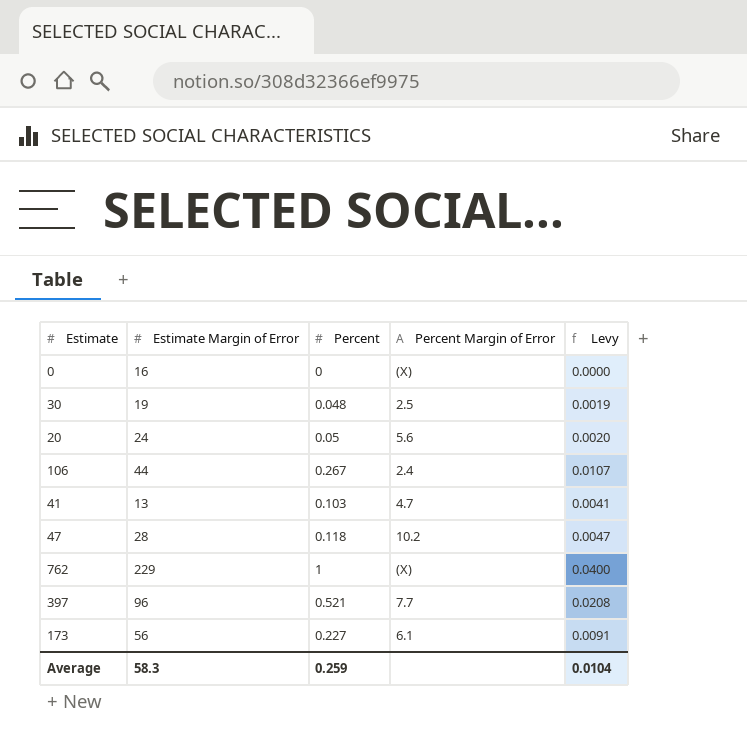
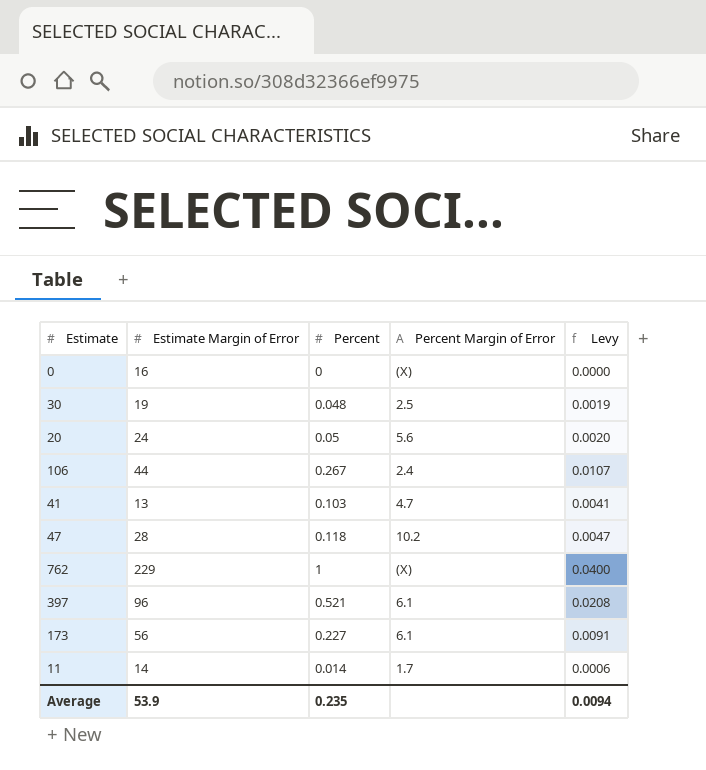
397 | Percent Margin of Error: 7.7 -> 6.1
row 11: none -> 14 | 0.014 | 1.7 | 0.0006
Average | Estimate Margin of Error: 58.3 -> 53.9
Average | Percent: 0.259 -> 0.235
Average | Levy: 0.0104 -> 0.0094

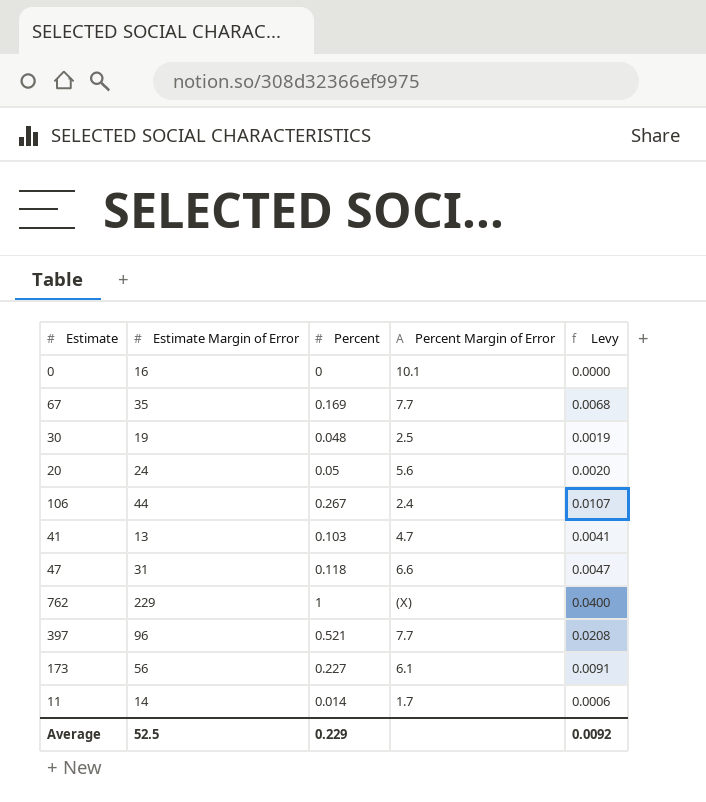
0 | Percent Margin of Error: (X) -> 10.1
row 67: none -> 35 | 0.169 | 7.7 | 0.0068
47 | Estimate Margin of Error: 28 -> 31
47 | Percent Margin of Error: 10.2 -> 6.6
397 | Percent Margin of Error: 6.1 -> 7.7
Average | Estimate Margin of Error: 53.9 -> 52.5
Average | Percent: 0.235 -> 0.229
Average | Levy: 0.0094 -> 0.0092

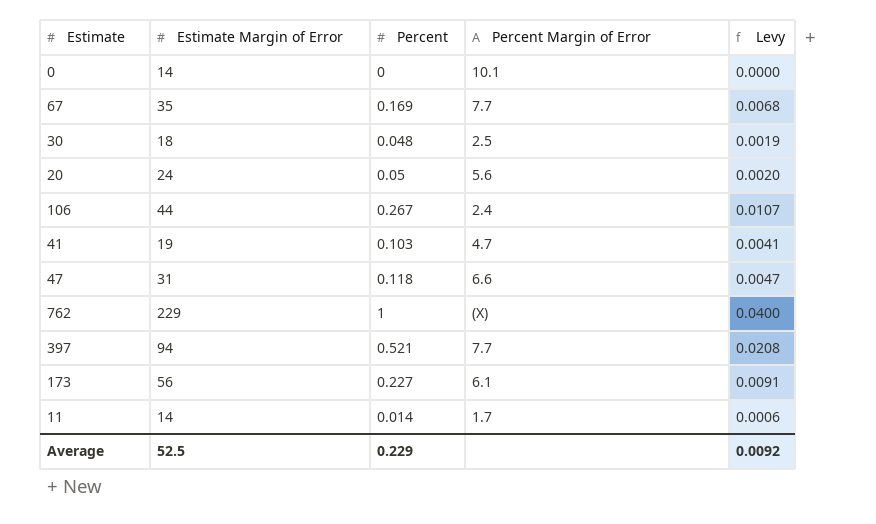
0 | Estimate Margin of Error: 16 -> 14
30 | Estimate Margin of Error: 19 -> 18
41 | Estimate Margin of Error: 13 -> 19
397 | Estimate Margin of Error: 96 -> 94

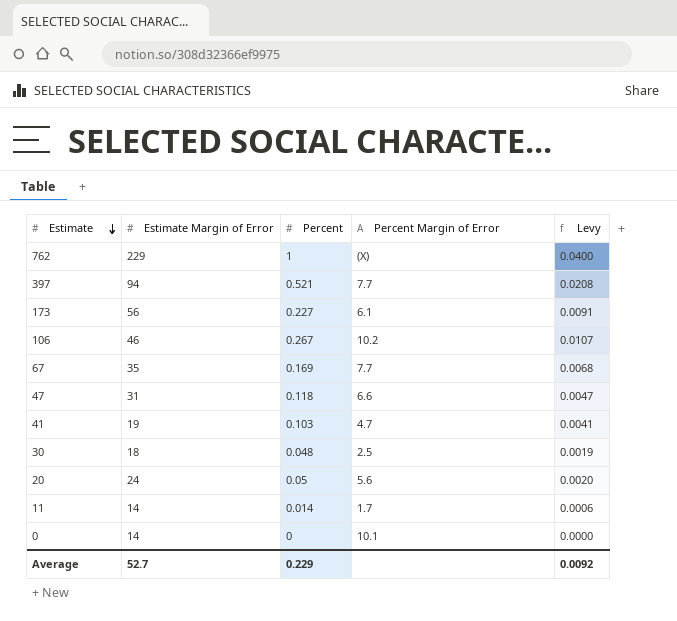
row order: none -> Estimate descending
106 | Estimate Margin of Error: 44 -> 46
106 | Percent Margin of Error: 2.4 -> 10.2
Average | Estimate Margin of Error: 52.5 -> 52.7

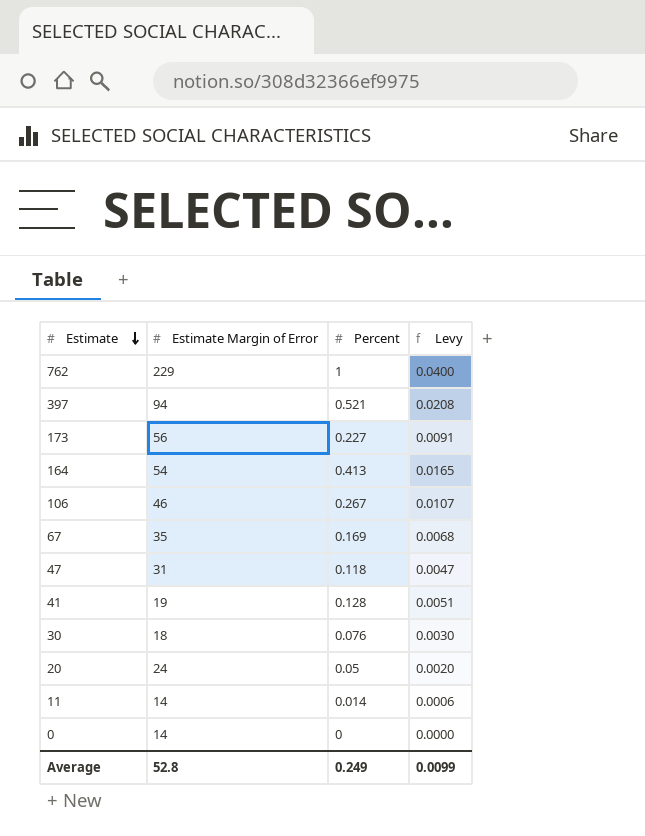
column Percent Margin of Error | position: 4 -> none
row 164: none -> 54 | 0.413 | 0.0165
41 | Percent: 0.103 -> 0.128
41 | Levy: 0.0041 -> 0.0051
30 | Percent: 0.048 -> 0.076
30 | Levy: 0.0019 -> 0.0030
Average | Estimate Margin of Error: 52.7 -> 52.8
Average | Percent: 0.229 -> 0.249
Average | Levy: 0.0092 -> 0.0099

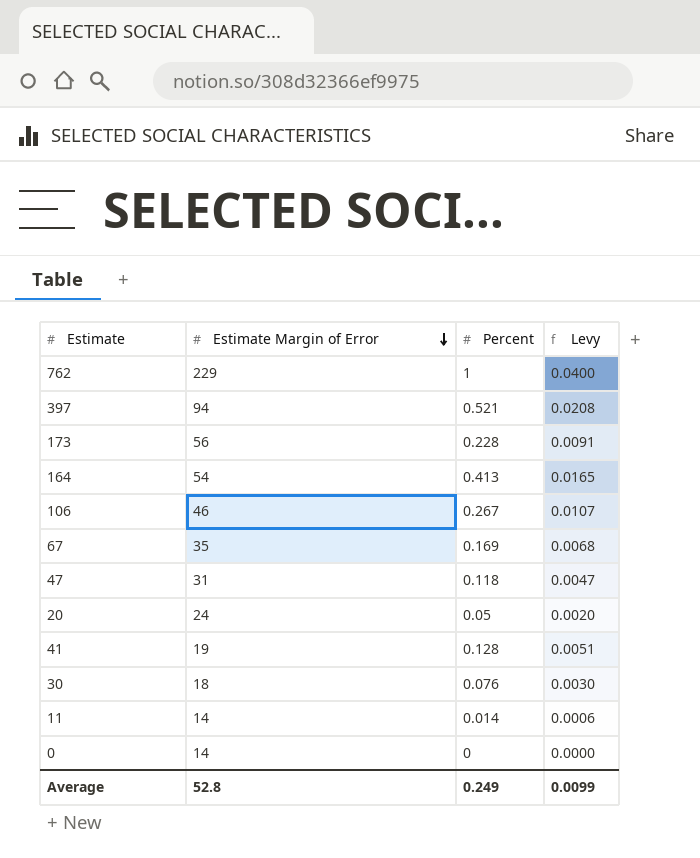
row order: Estimate descending -> Estimate Margin of Error descending
173 | Percent: 0.227 -> 0.228

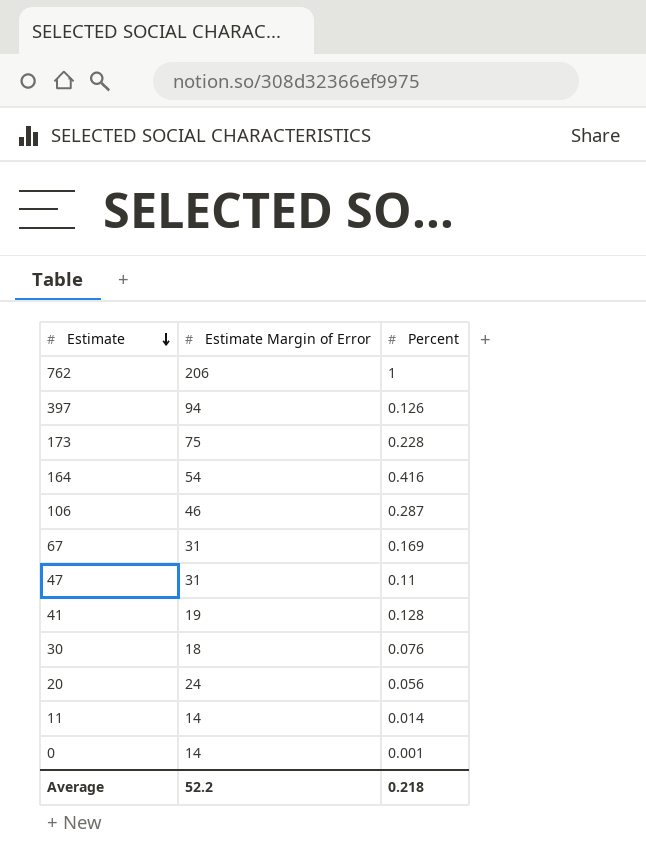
row order: Estimate Margin of Error descending -> Estimate descending
column Levy | formula: [Percent] * 0.04 -> none
762 | Estimate Margin of Error: 229 -> 206
397 | Percent: 0.521 -> 0.126
173 | Estimate Margin of Error: 56 -> 75
164 | Percent: 0.413 -> 0.416
106 | Percent: 0.267 -> 0.287
67 | Estimate Margin of Error: 35 -> 31
47 | Percent: 0.118 -> 0.11
20 | Percent: 0.05 -> 0.056
0 | Percent: 0 -> 0.001
Average | Estimate Margin of Error: 52.8 -> 52.2
Average | Percent: 0.249 -> 0.218

